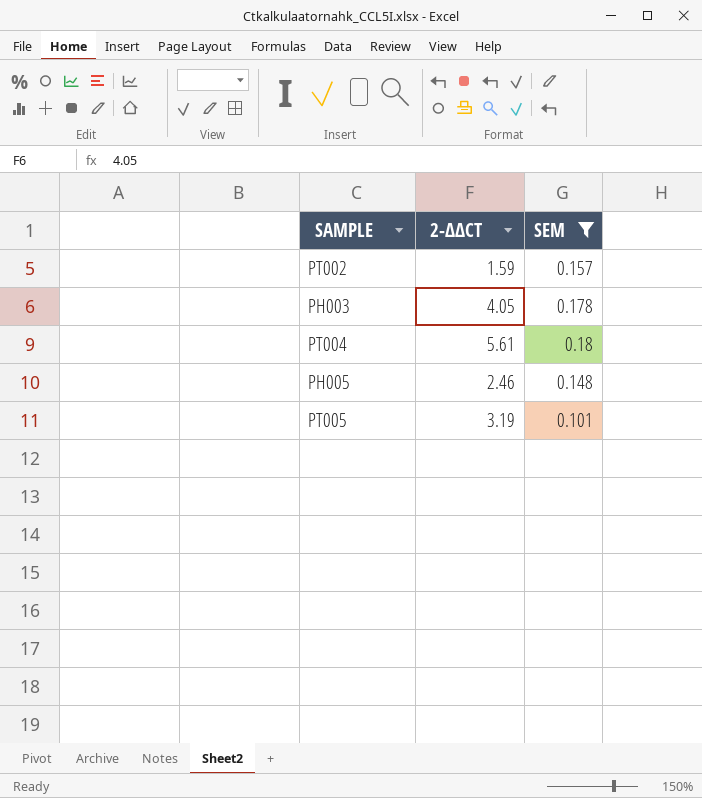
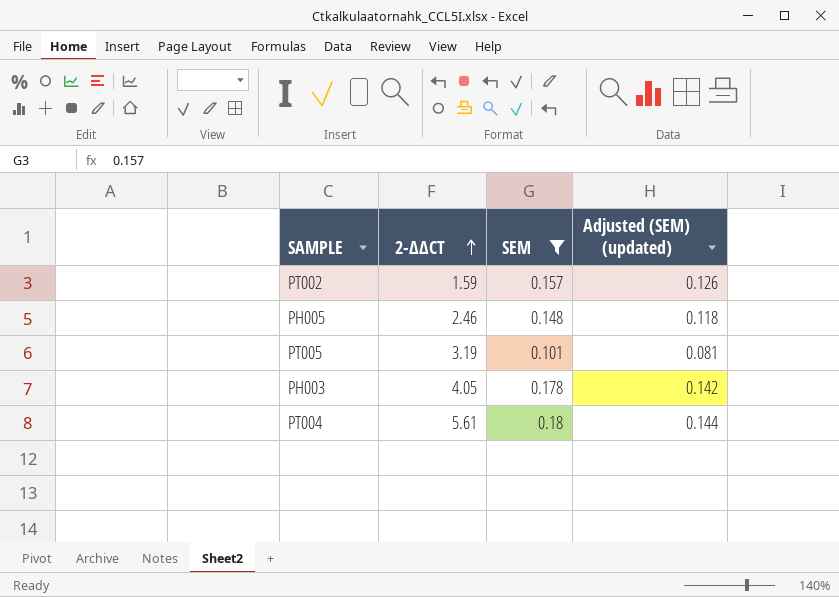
row order: none -> 2-ΔΔCT ascending
column Adjusted (SEM) (updated) | formula: none -> [SEM] * 0.8

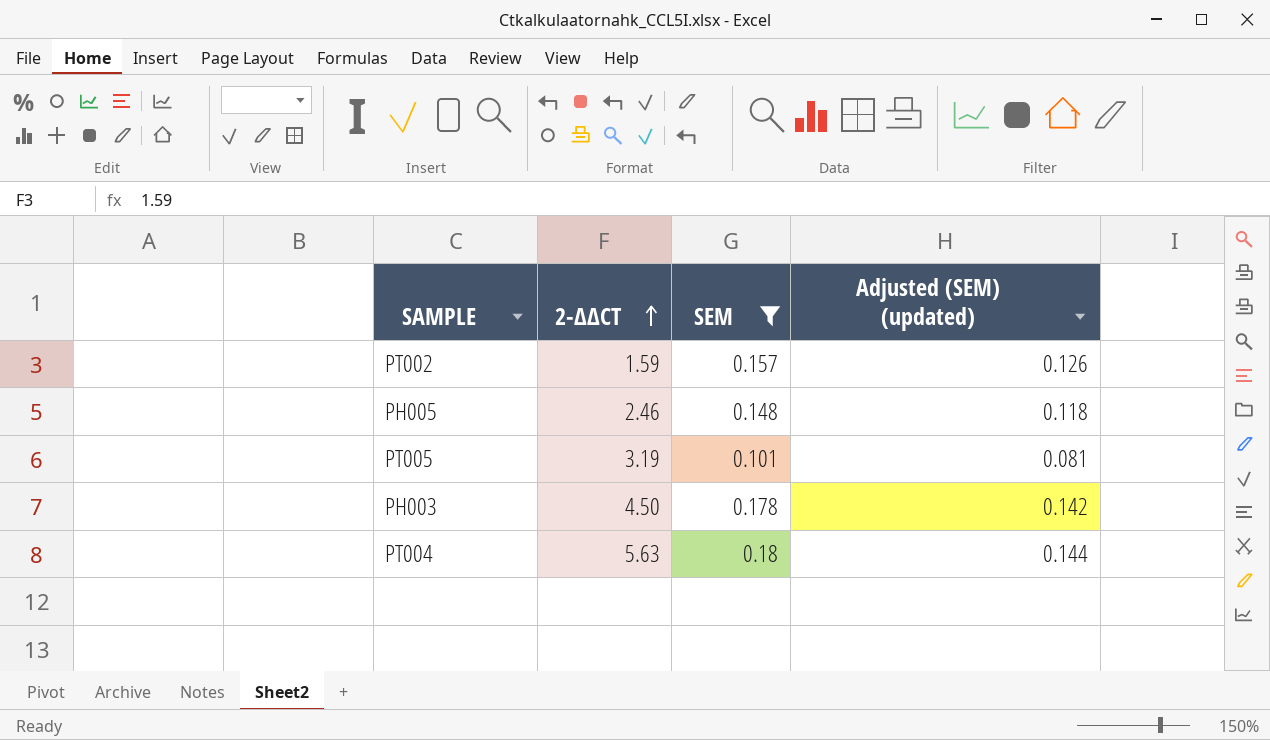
PH003 | 2-ΔΔCT: 4.05 -> 4.50
PT004 | 2-ΔΔCT: 5.61 -> 5.63

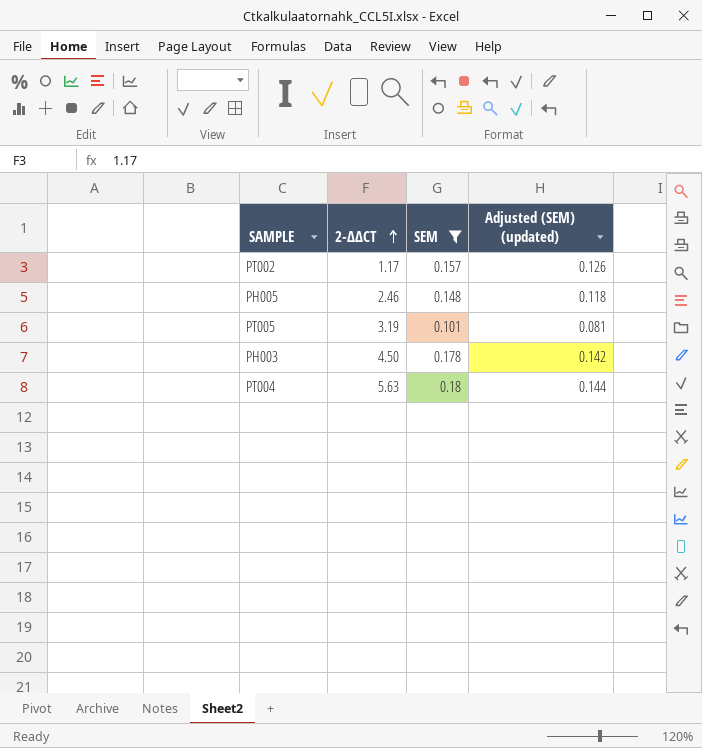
PT002 | 2-ΔΔCT: 1.59 -> 1.17

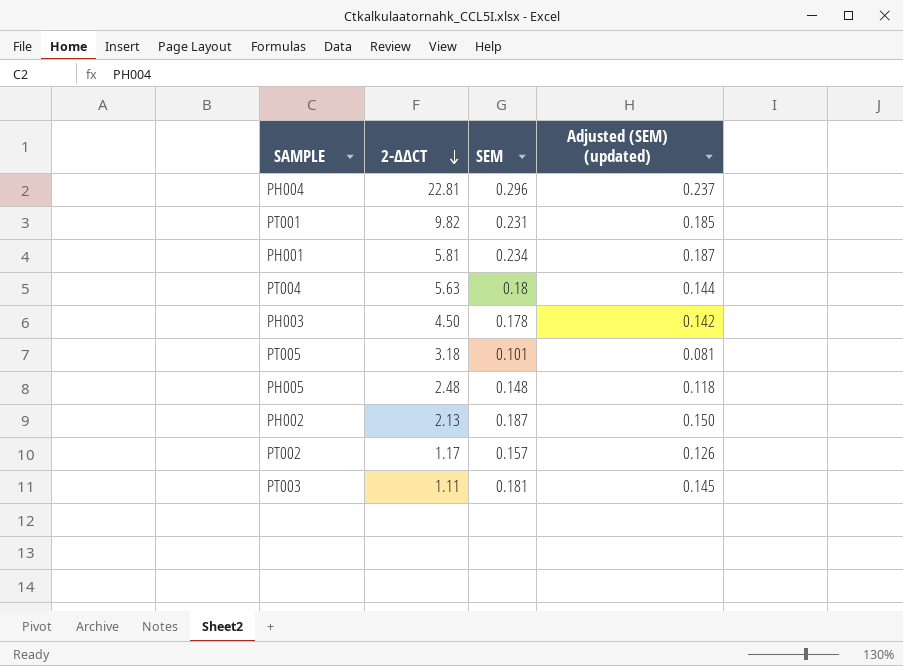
filter: SEM <= 0.18 -> none
row order: 2-ΔΔCT ascending -> 2-ΔΔCT descending
PT005 | 2-ΔΔCT: 3.19 -> 3.18
PH005 | 2-ΔΔCT: 2.46 -> 2.48

